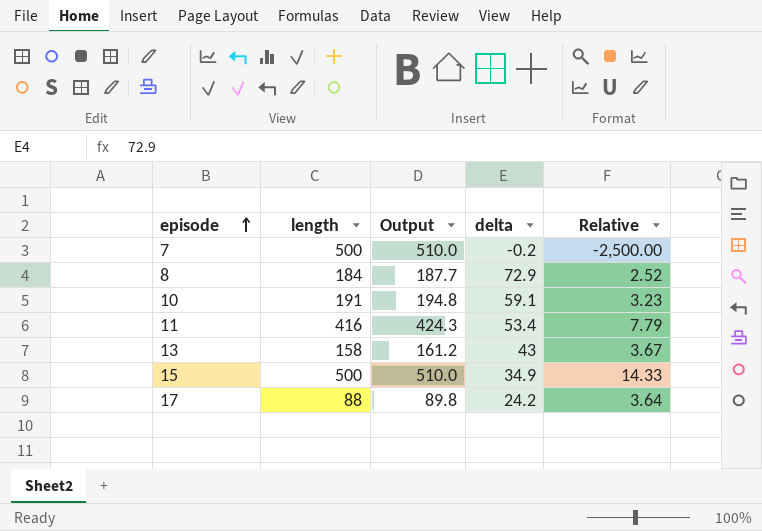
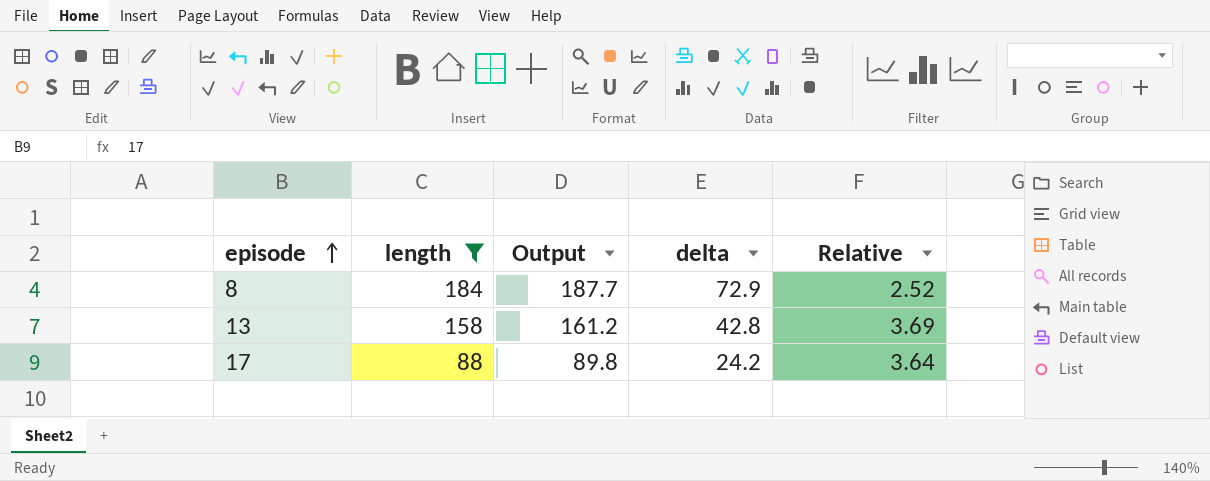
filter: none -> length <= 184
13 | delta: 43 -> 42.8
13 | Relative: 3.67 -> 3.69

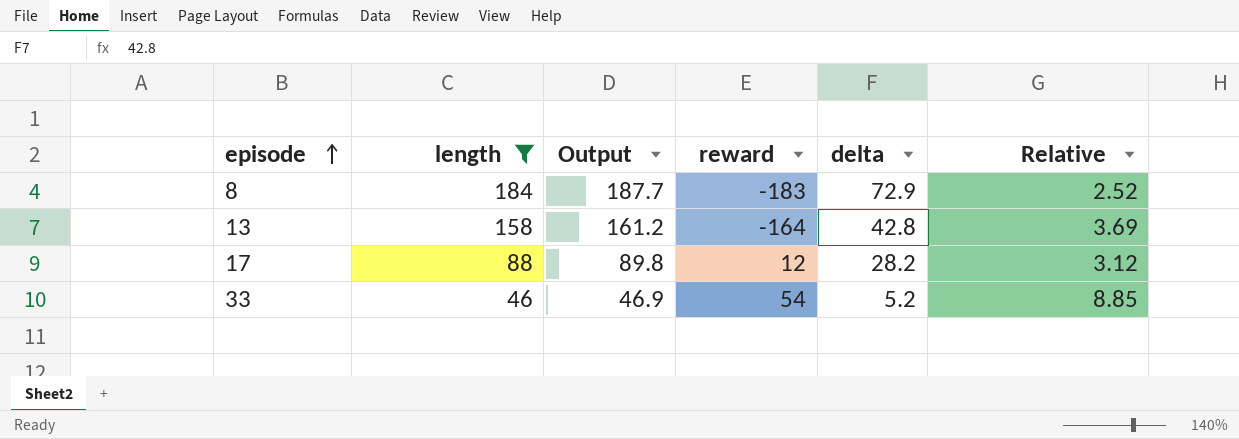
column reward | position: none -> 4
17 | delta: 24.2 -> 28.2
17 | Relative: 3.64 -> 3.12
row 33: none -> 46 | 46.9 | 54 | 5.2 | 8.85

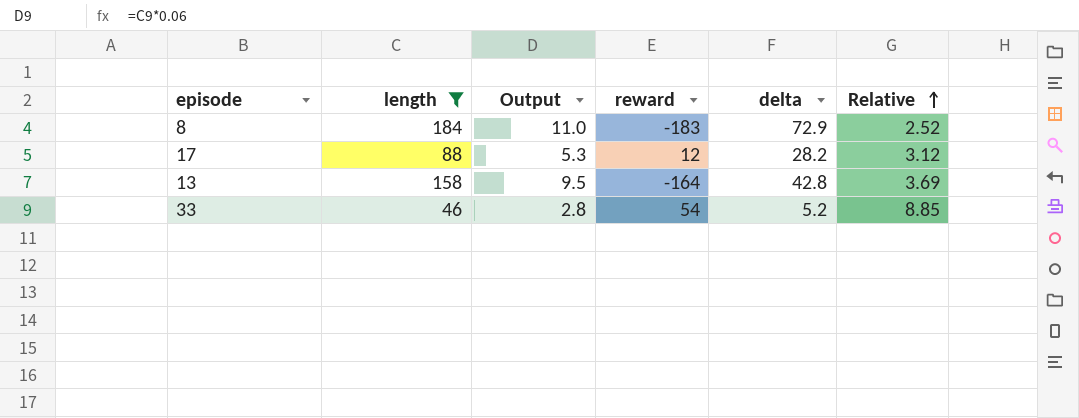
row order: episode ascending -> Relative ascending
column Output | formula: [length] * 1.02 -> [length] * 0.06

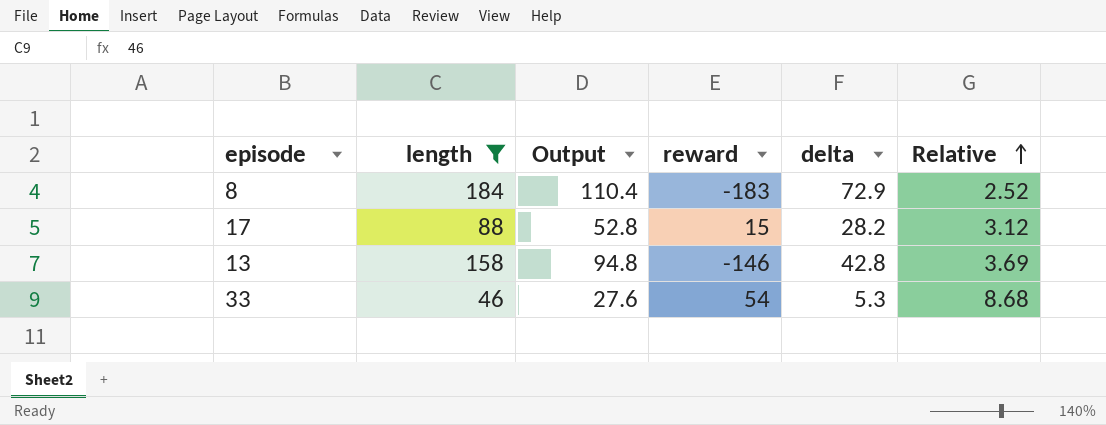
column Output | formula: [length] * 0.06 -> [length] * 0.6
17 | reward: 12 -> 15
13 | reward: -164 -> -146
33 | delta: 5.2 -> 5.3
33 | Relative: 8.85 -> 8.68

